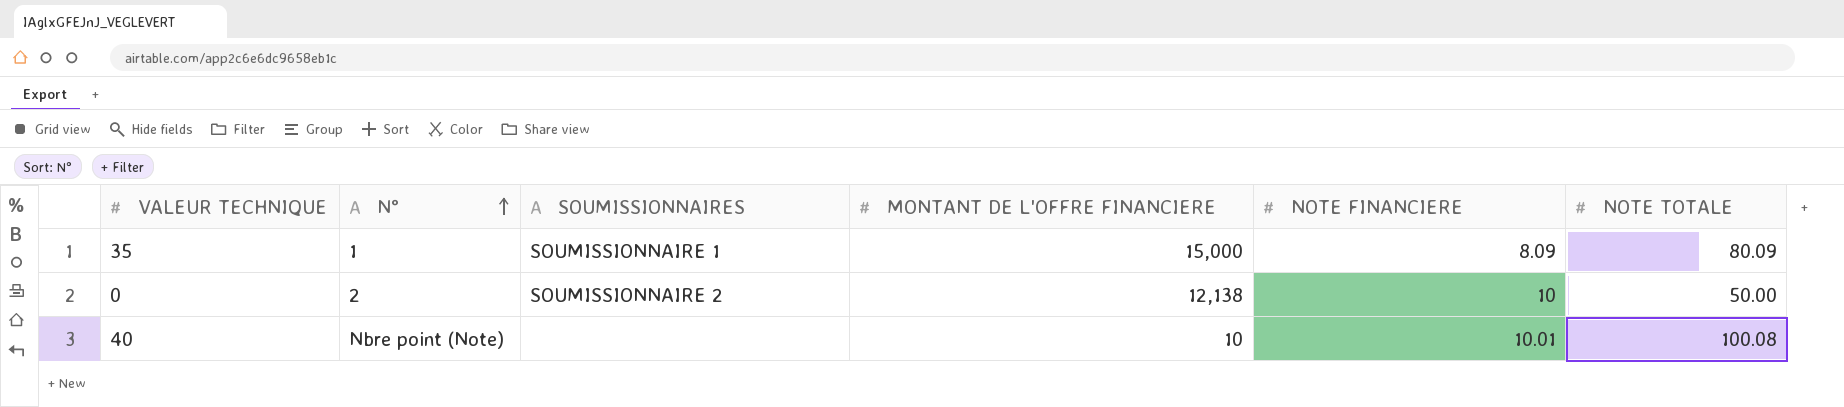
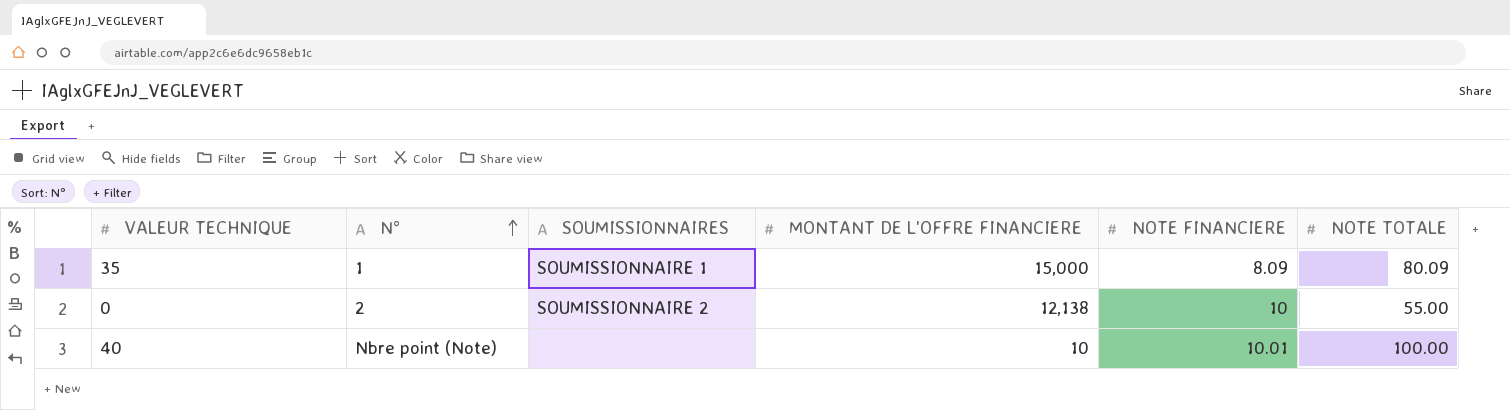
0 | NOTE TOTALE: 50.00 -> 55.00
40 | NOTE TOTALE: 100.08 -> 100.00

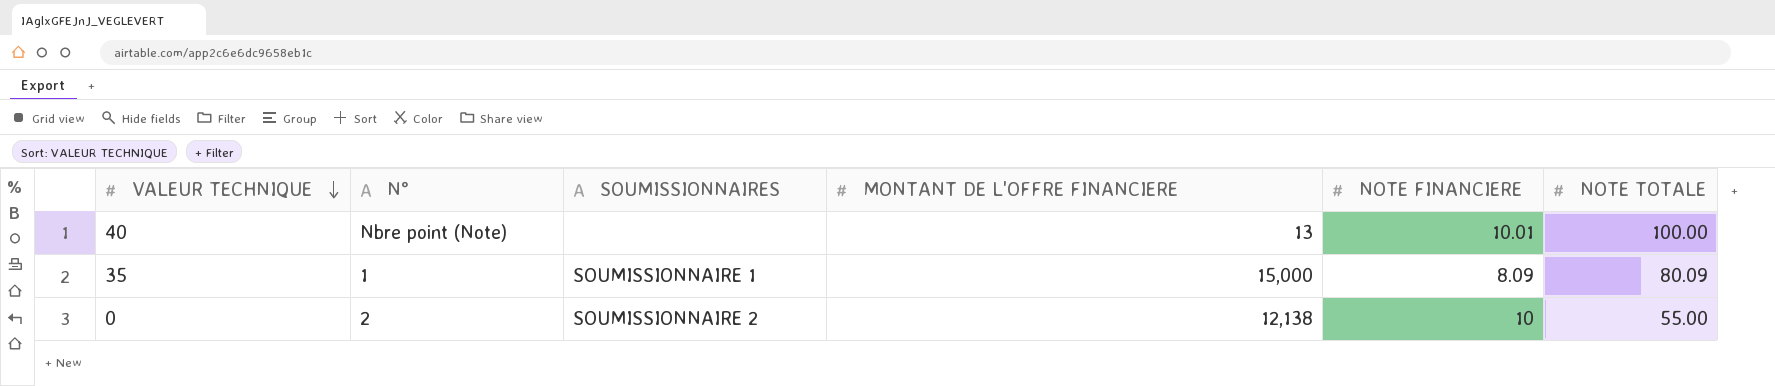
row order: N° ascending -> VALEUR TECHNIQUE descending
40 | MONTANT DE L'OFFRE FINANCIERE: 10 -> 13

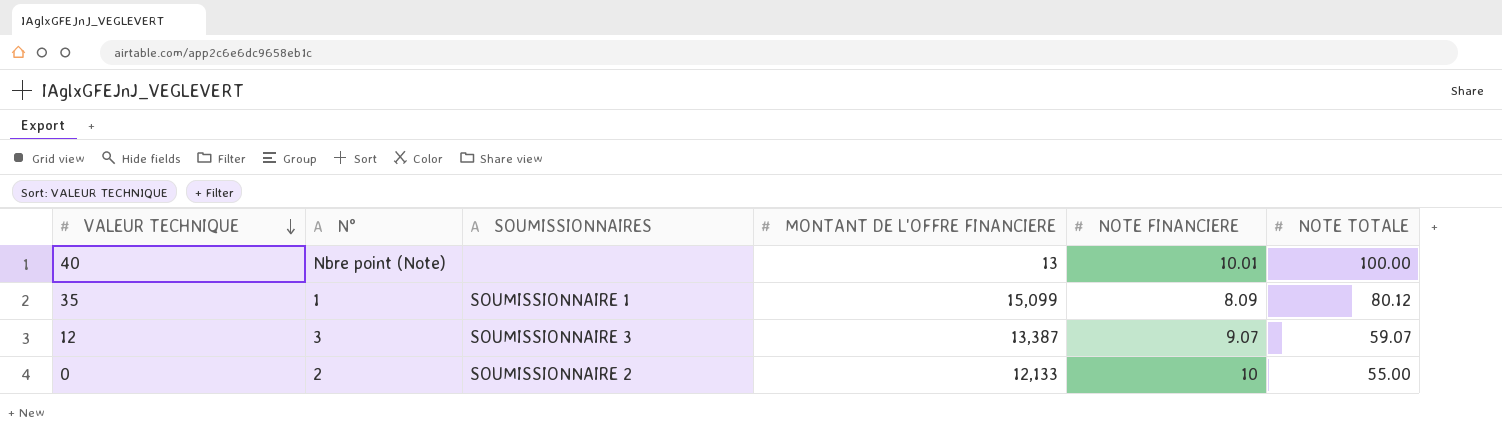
35 | MONTANT DE L'OFFRE FINANCIERE: 15,000 -> 15,099
35 | NOTE TOTALE: 80.09 -> 80.12
row 12: none -> 3 | SOUMISSIONNAIRE 3 | 13,387 | 9.07 | 59.07
0 | MONTANT DE L'OFFRE FINANCIERE: 12,138 -> 12,133

